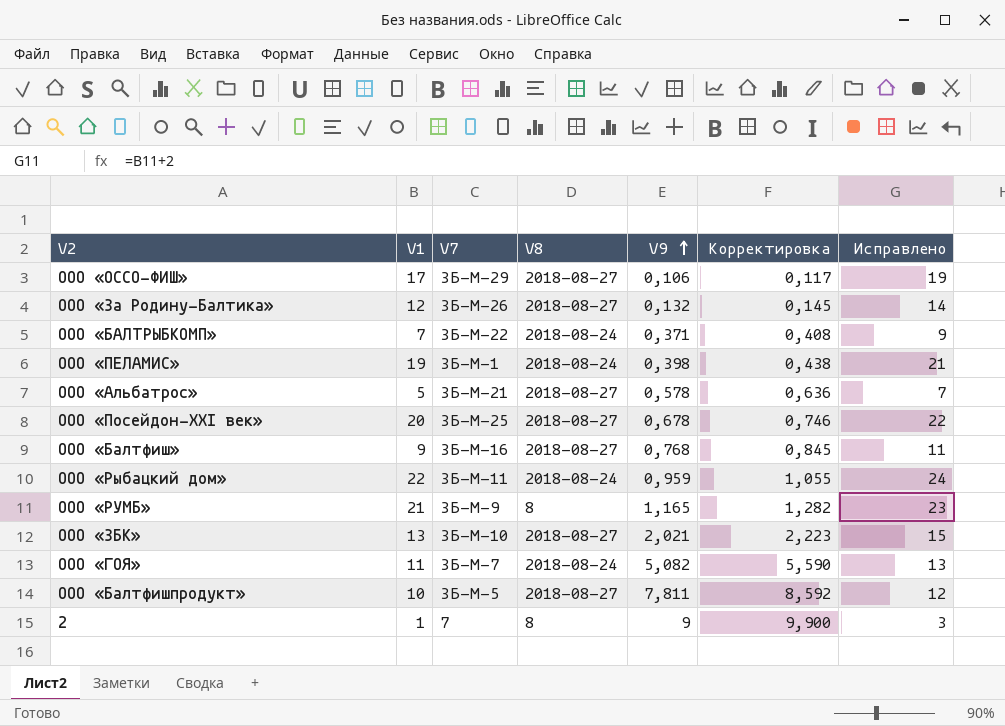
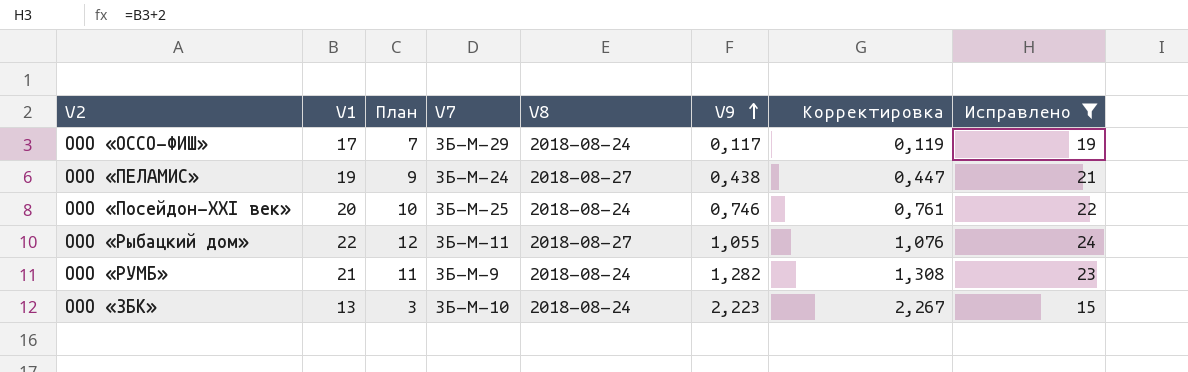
filter: none -> Исправлено >= 15
column План | formula: none -> [V1] - 10
column Корректировка | formula: [V9] * 1,1 -> [V9] * 1,02
ООО «ОССО-ФИШ» | V8: 2018-08-27 -> 2018-08-24
ООО «ОССО-ФИШ» | V9: 0,106 -> 0,117
ООО «ПЕЛАМИС» | V7: ЗБ-М-1 -> ЗБ-М-24
ООО «ПЕЛАМИС» | V8: 2018-08-24 -> 2018-08-27
ООО «ПЕЛАМИС» | V9: 0,398 -> 0,438
ООО «Посейдон-XXI век» | V8: 2018-08-27 -> 2018-08-24
ООО «Посейдон-XXI век» | V9: 0,678 -> 0,746
ООО «Рыбацкий дом» | V8: 2018-08-24 -> 2018-08-27
ООО «Рыбацкий дом» | V9: 0,959 -> 1,055
ООО «РУМБ» | V8: 8 -> 2018-08-24
ООО «РУМБ» | V9: 1,165 -> 1,282
ООО «ЗБК» | V8: 2018-08-27 -> 2018-08-24
ООО «ЗБК» | V9: 2,021 -> 2,223

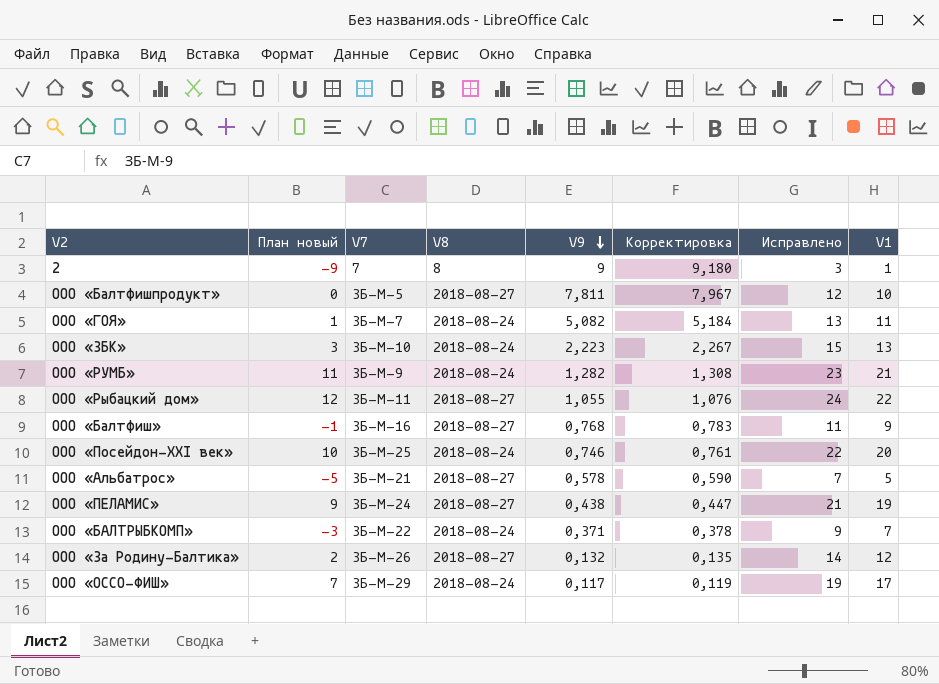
filter: Исправлено >= 15 -> none
row order: V9 ascending -> V9 descending
column name: План -> План новый
column V1 | position: 2 -> 8

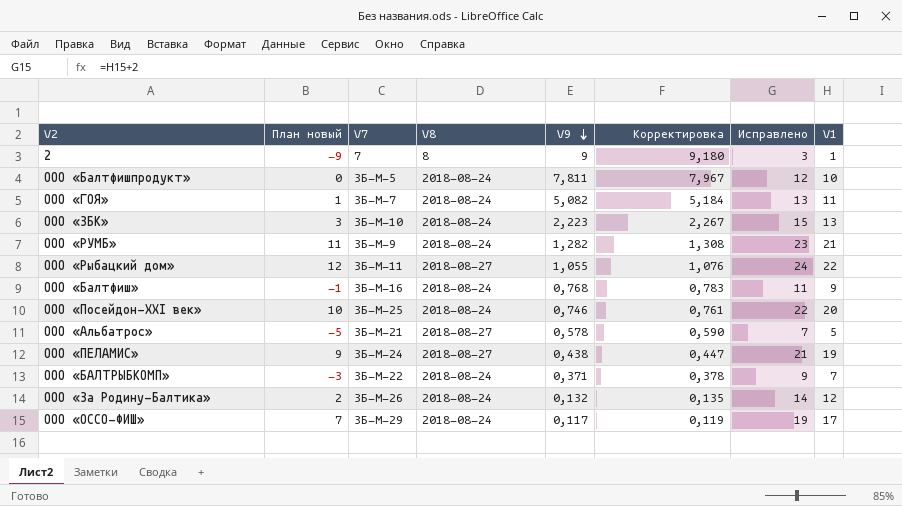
ООО «Балтфишпродукт» | V8: 2018-08-27 -> 2018-08-24
ООО «Балтфиш» | V8: 2018-08-27 -> 2018-08-24
ООО «За Родину-Балтика» | V8: 2018-08-27 -> 2018-08-24

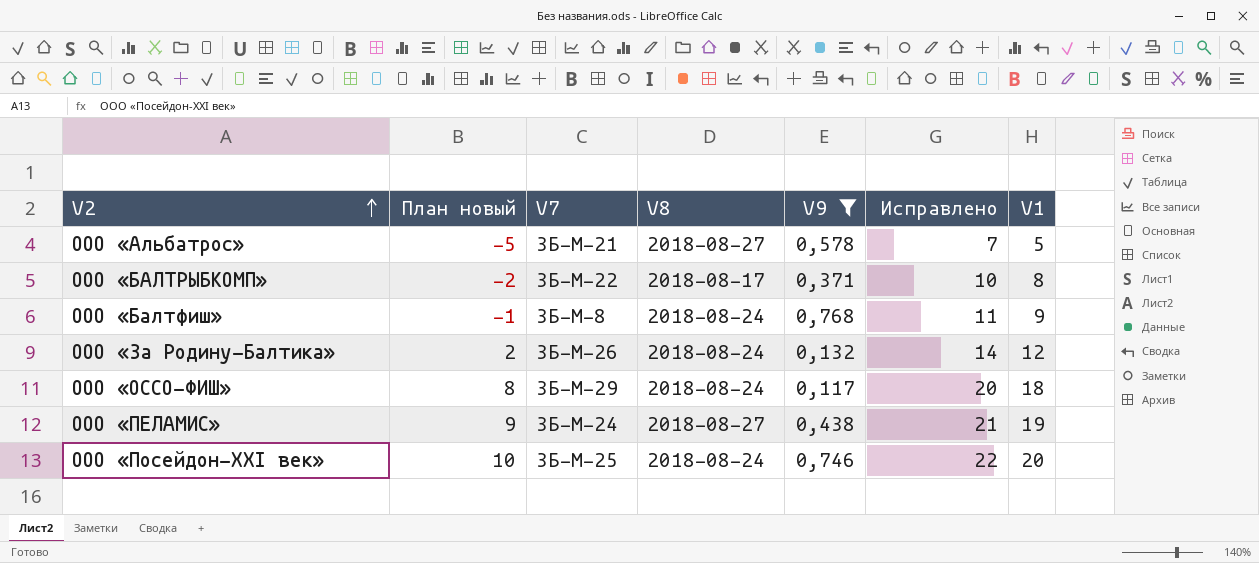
filter: none -> V9 <= 0,768
row order: V9 descending -> V2 ascending
column Корректировка | formula: [V9] * 1,02 -> none
ООО «БАЛТРЫБКОМП» | План новый: -3 -> -2
ООО «БАЛТРЫБКОМП» | V8: 2018-08-24 -> 2018-08-17
ООО «БАЛТРЫБКОМП» | Исправлено: 9 -> 10
ООО «БАЛТРЫБКОМП» | V1: 7 -> 8
ООО «Балтфиш» | V7: ЗБ-М-16 -> ЗБ-М-8
ООО «ОССО-ФИШ» | План новый: 7 -> 8
ООО «ОССО-ФИШ» | Исправлено: 19 -> 20
ООО «ОССО-ФИШ» | V1: 17 -> 18

